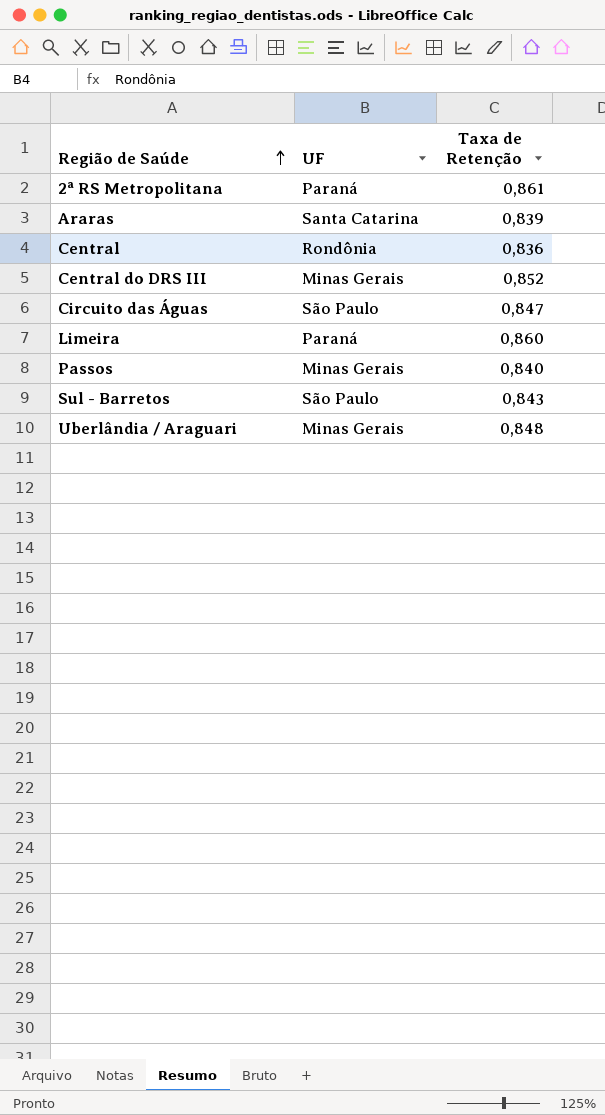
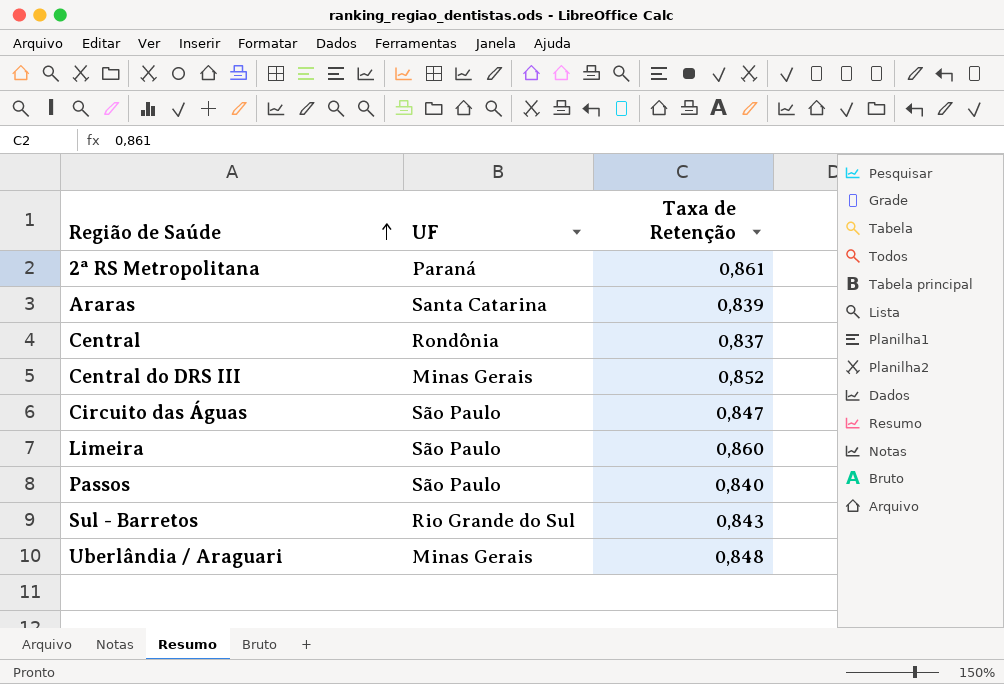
Central | Taxa de Retenção: 0,836 -> 0,837
Limeira | UF: Paraná -> São Paulo
Passos | UF: Minas Gerais -> São Paulo
Sul - Barretos | UF: São Paulo -> Rio Grande do Sul

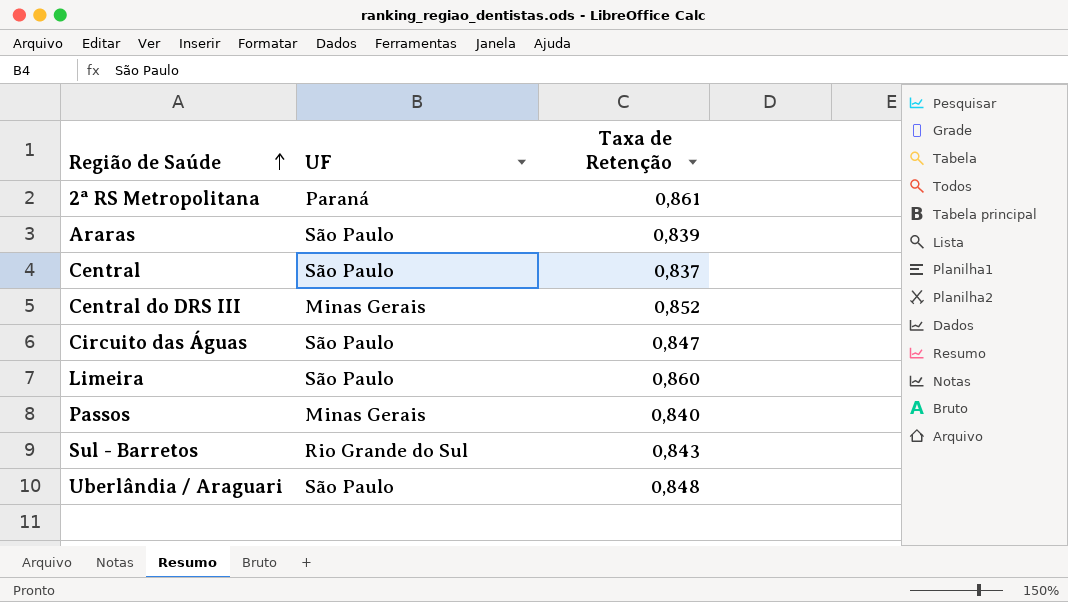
Araras | UF: Santa Catarina -> São Paulo
Central | UF: Rondônia -> São Paulo
Passos | UF: São Paulo -> Minas Gerais
Uberlândia / Araguari | UF: Minas Gerais -> São Paulo

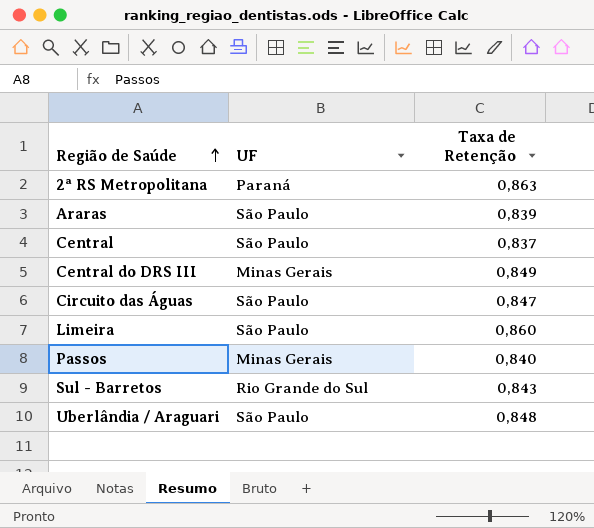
2ª RS Metropolitana | Taxa de Retenção: 0,861 -> 0,863
Central do DRS III | Taxa de Retenção: 0,852 -> 0,849

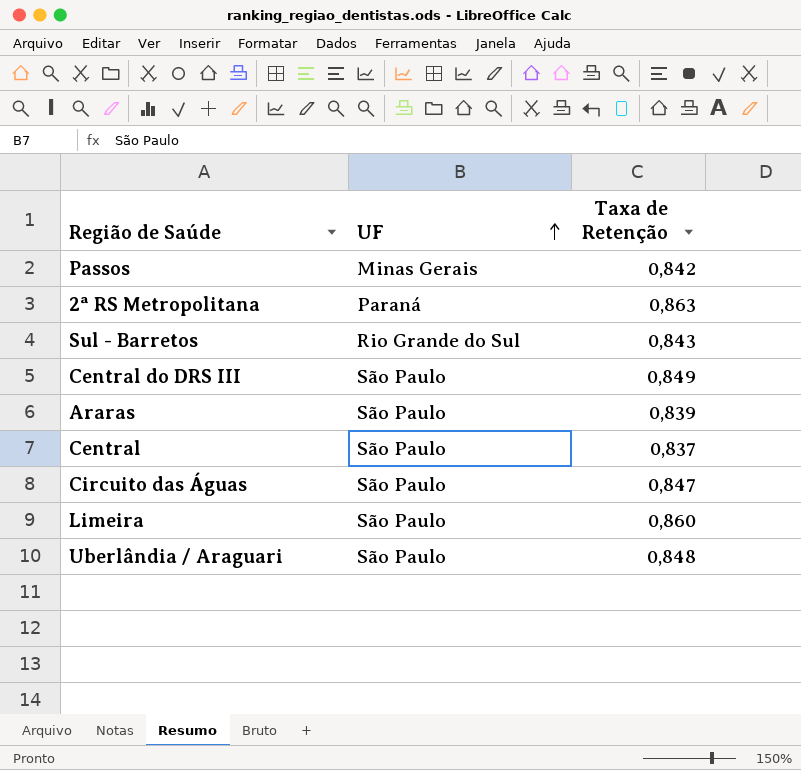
row order: Região de Saúde ascending -> UF ascending
Passos | Taxa de Retenção: 0,840 -> 0,842
Central do DRS III | UF: Minas Gerais -> São Paulo

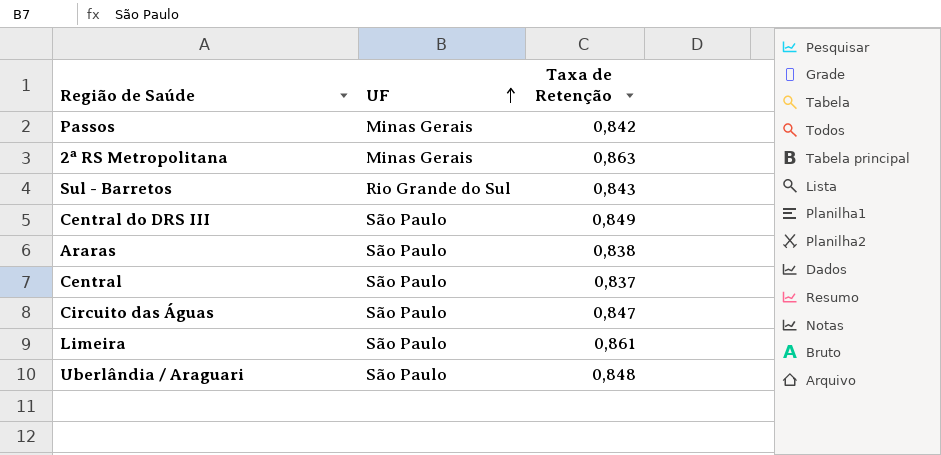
2ª RS Metropolitana | UF: Paraná -> Minas Gerais
Araras | Taxa de Retenção: 0,839 -> 0,838
Limeira | Taxa de Retenção: 0,860 -> 0,861

